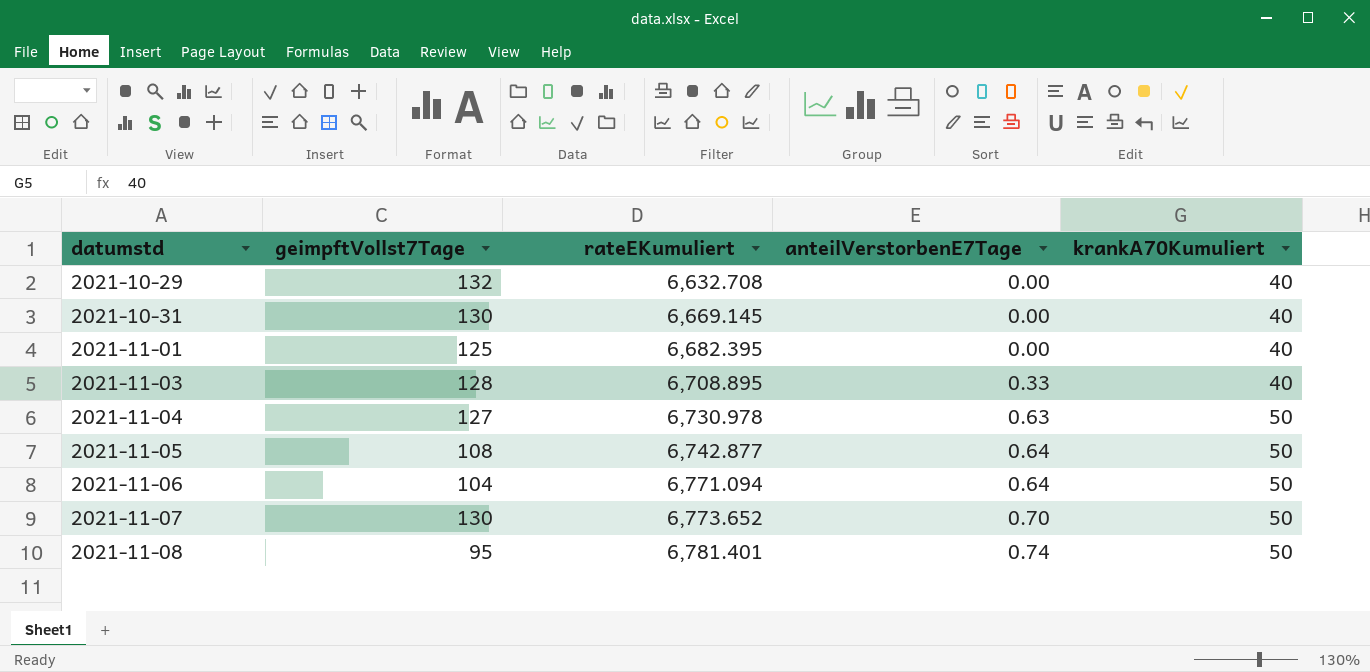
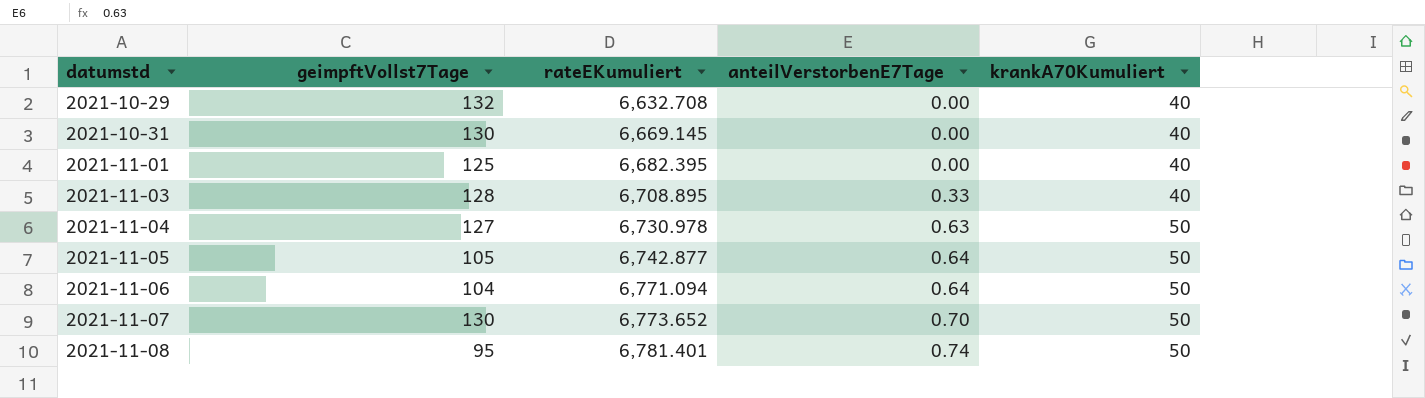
2021-11-05 | geimpftVollst7Tage: 108 -> 105

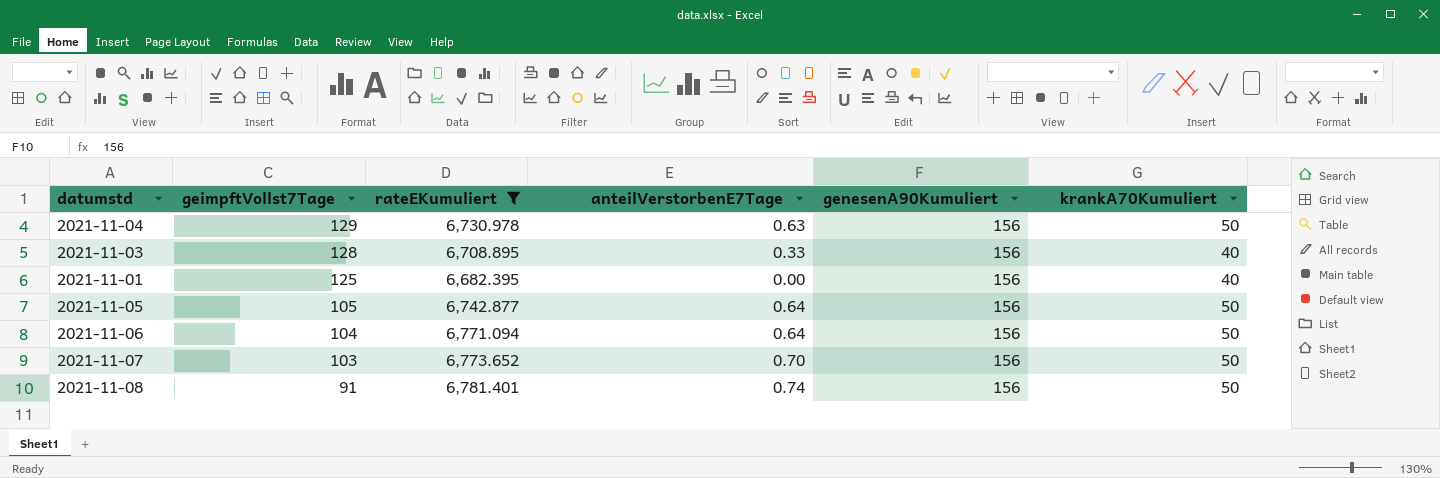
filter: none -> rateEKumuliert >= 6,682.395
row order: datumstd ascending -> geimpftVollst7Tage descending
column genesenA90Kumuliert | position: none -> 5
2021-11-04 | geimpftVollst7Tage: 127 -> 129
2021-11-07 | geimpftVollst7Tage: 130 -> 103
2021-11-08 | geimpftVollst7Tage: 95 -> 91

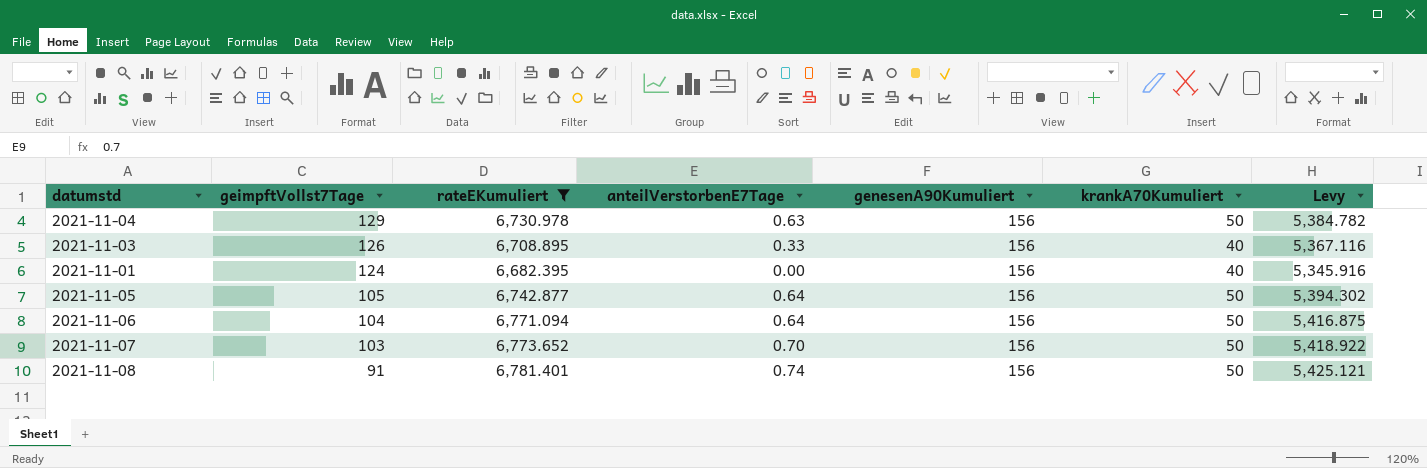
column Levy | formula: none -> [rateEKumuliert] * 0.8
2021-11-03 | geimpftVollst7Tage: 128 -> 126
2021-11-01 | geimpftVollst7Tage: 125 -> 124

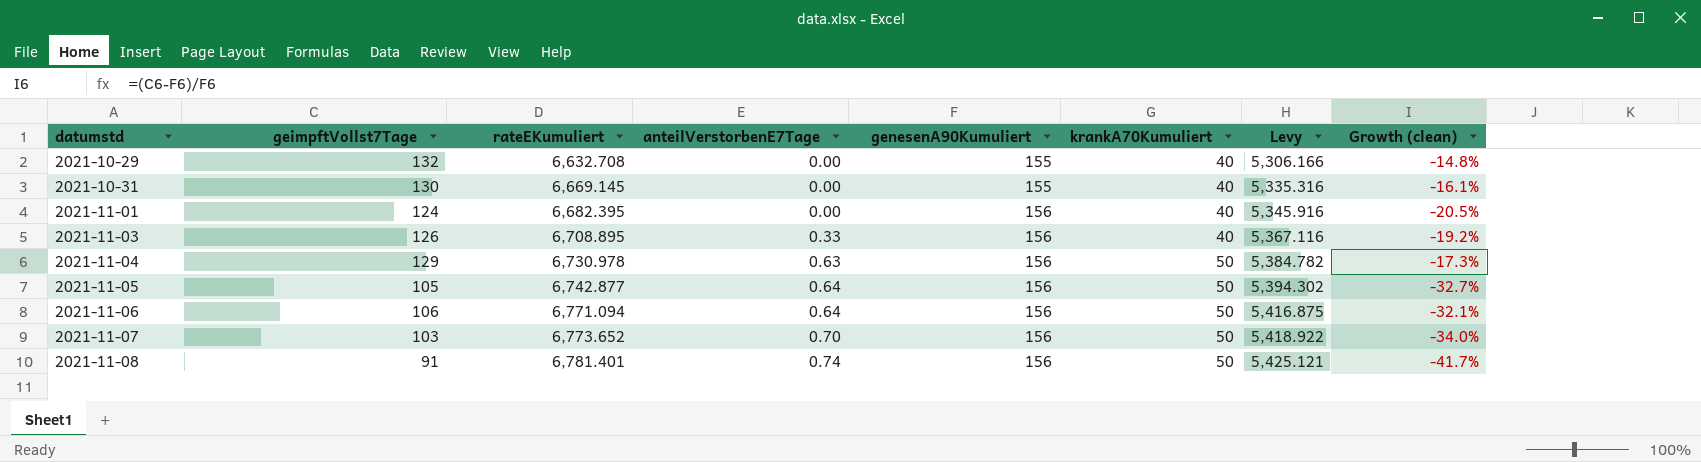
filter: rateEKumuliert >= 6,682.395 -> none
row order: geimpftVollst7Tage descending -> datumstd ascending
column Growth (clean) | formula: none -> ([geimpftVollst7Tage] - [genesenA90Kumuliert]) / [genesenA90Kumuliert]
2021-11-06 | geimpftVollst7Tage: 104 -> 106

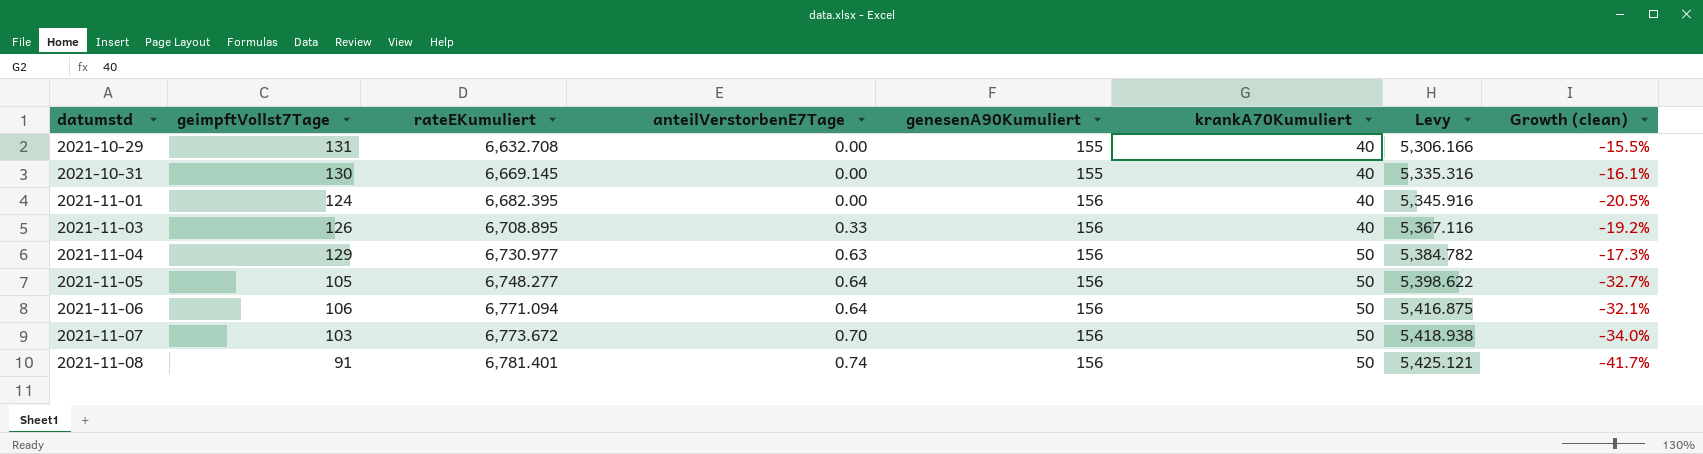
2021-10-29 | geimpftVollst7Tage: 132 -> 131
2021-10-29 | Growth (clean): -14.8% -> -15.5%
2021-11-04 | rateEKumuliert: 6,730.978 -> 6,730.977
2021-11-05 | rateEKumuliert: 6,742.877 -> 6,748.277
2021-11-05 | Levy: 5,394.302 -> 5,398.622
2021-11-07 | rateEKumuliert: 6,773.652 -> 6,773.672
2021-11-07 | Levy: 5,418.922 -> 5,418.938

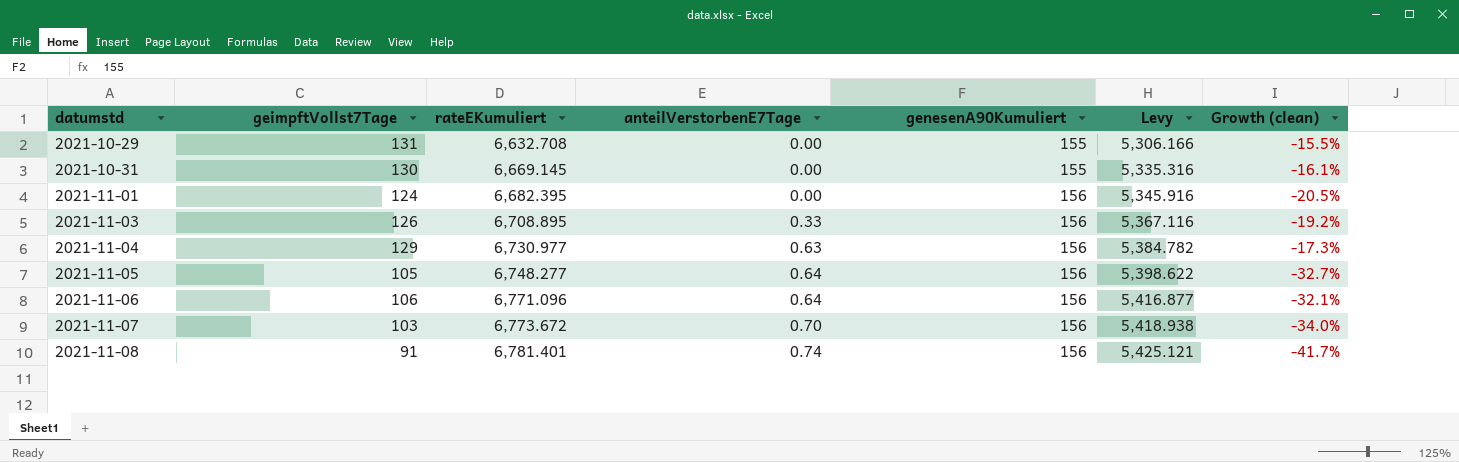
column krankA70Kumuliert | position: 6 -> none
2021-11-06 | rateEKumuliert: 6,771.094 -> 6,771.096
2021-11-06 | Levy: 5,416.875 -> 5,416.877

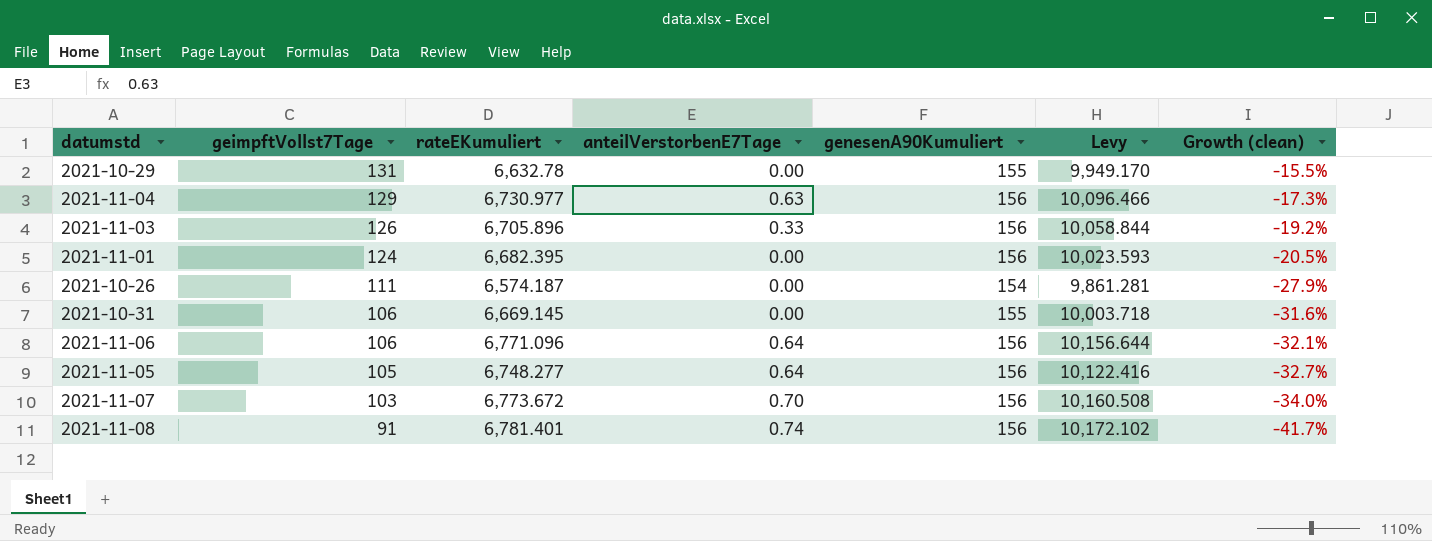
row order: datumstd ascending -> geimpftVollst7Tage descending
column Levy | formula: [rateEKumuliert] * 0.8 -> [rateEKumuliert] * 1.5
2021-10-29 | rateEKumuliert: 6,632.708 -> 6,632.78
2021-11-03 | rateEKumuliert: 6,708.895 -> 6,705.896
row 2021-10-26: none -> 111 | 6,574.187 | 0.00 | 154 | 9,861.281 | -27.9%
2021-10-31 | geimpftVollst7Tage: 130 -> 106
2021-10-31 | Growth (clean): -16.1% -> -31.6%

